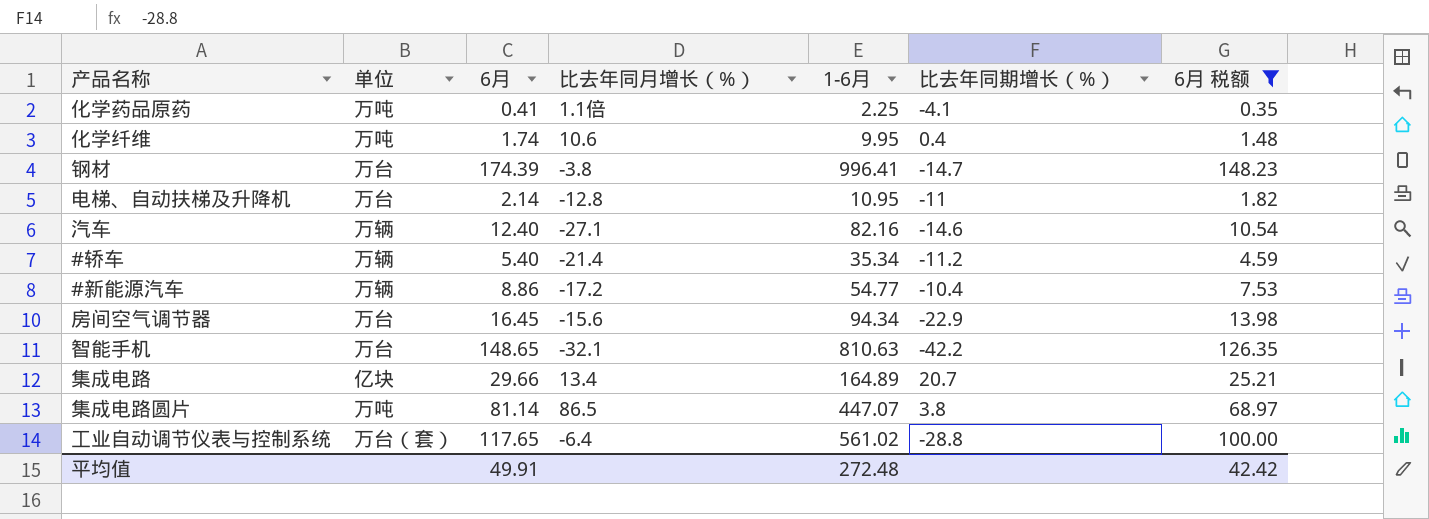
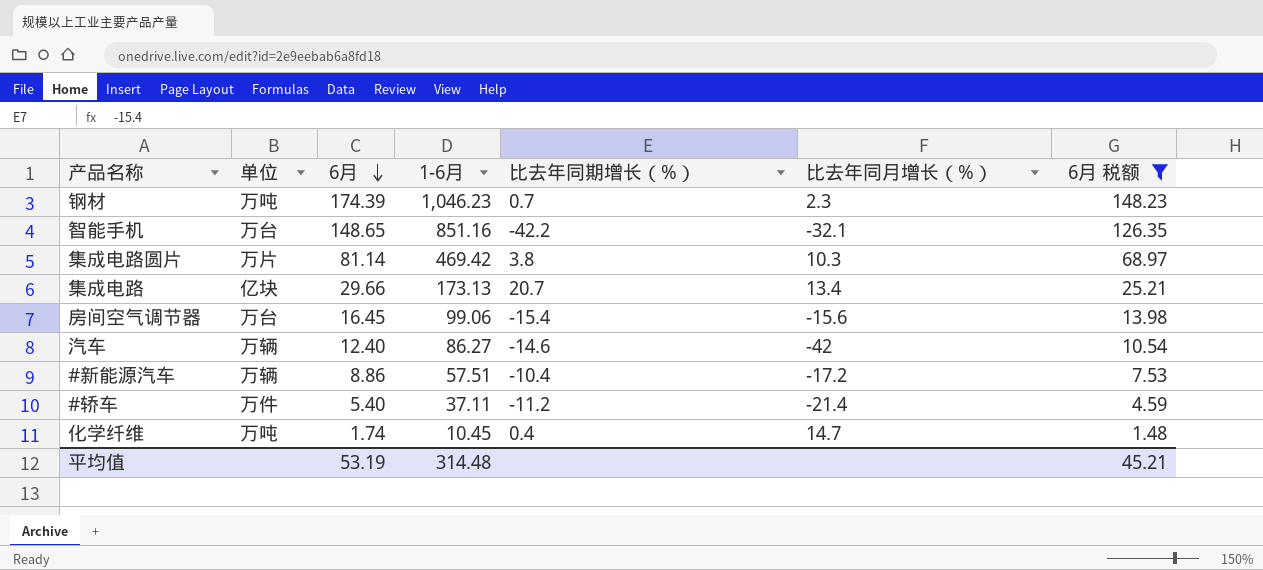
row order: none -> 6月 descending
column 比去年同月增长（%） | position: 4 -> 6
row 化学药品原药: 万吨 | 0.41 | 1.1倍 | 2.25 | -4.1 | 0.35 -> none
row 电梯、自动扶梯及升降机: 万台 | 2.14 | -12.8 | 10.95 | -11 | 1.82 -> none
row 工业自动调节仪表与控制系统: 万台（套） | 117.65 | -6.4 | 561.02 | -28.8 | 100.00 -> none
钢材 | 单位: 万台 -> 万吨
钢材 | 1-6月: 996.41 -> 1,046.23
钢材 | 比去年同期增长（%）: -14.7 -> 0.7
钢材 | 比去年同月增长（%）: -3.8 -> 2.3
智能手机 | 1-6月: 810.63 -> 851.16
集成电路圆片 | 单位: 万吨 -> 万片
集成电路圆片 | 1-6月: 447.07 -> 469.42
集成电路圆片 | 比去年同月增长（%）: 86.5 -> 10.3
集成电路 | 1-6月: 164.89 -> 173.13
房间空气调节器 | 1-6月: 94.34 -> 99.06
房间空气调节器 | 比去年同期增长（%）: -22.9 -> -15.4
汽车 | 1-6月: 82.16 -> 86.27
汽车 | 比去年同月增长（%）: -27.1 -> -42
#新能源汽车 | 1-6月: 54.77 -> 57.51
#轿车 | 单位: 万辆 -> 万件
#轿车 | 1-6月: 35.34 -> 37.11
化学纤维 | 1-6月: 9.95 -> 10.45
化学纤维 | 比去年同月增长（%）: 10.6 -> 14.7
平均值 | 6月: 49.91 -> 53.19
平均值 | 1-6月: 272.48 -> 314.48
平均值 | 6月 税额: 42.42 -> 45.21

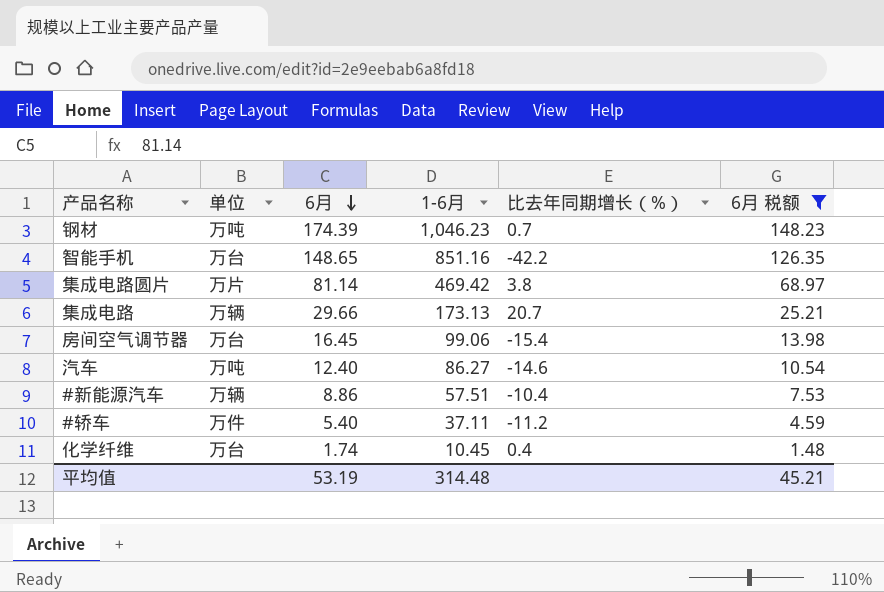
column 比去年同月增长（%） | position: 6 -> none
集成电路 | 单位: 亿块 -> 万辆
汽车 | 单位: 万辆 -> 万吨
化学纤维 | 单位: 万吨 -> 万台

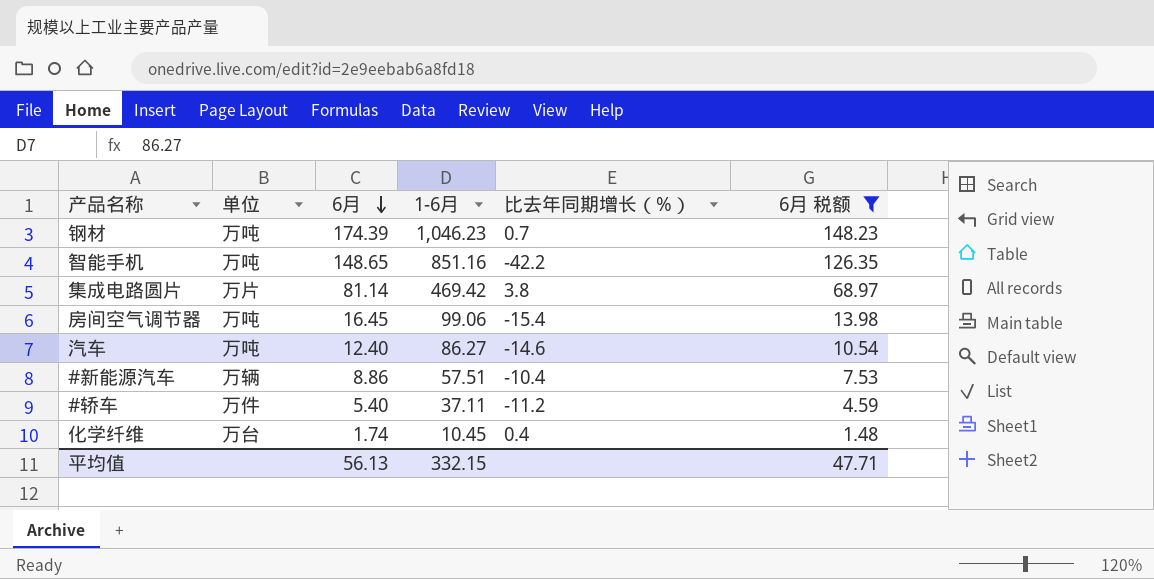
row 集成电路: 万辆 | 29.66 | 173.13 | 20.7 | 25.21 -> none
智能手机 | 单位: 万台 -> 万吨
房间空气调节器 | 单位: 万台 -> 万吨
平均值 | 6月: 53.19 -> 56.13
平均值 | 1-6月: 314.48 -> 332.15
平均值 | 6月 税额: 45.21 -> 47.71

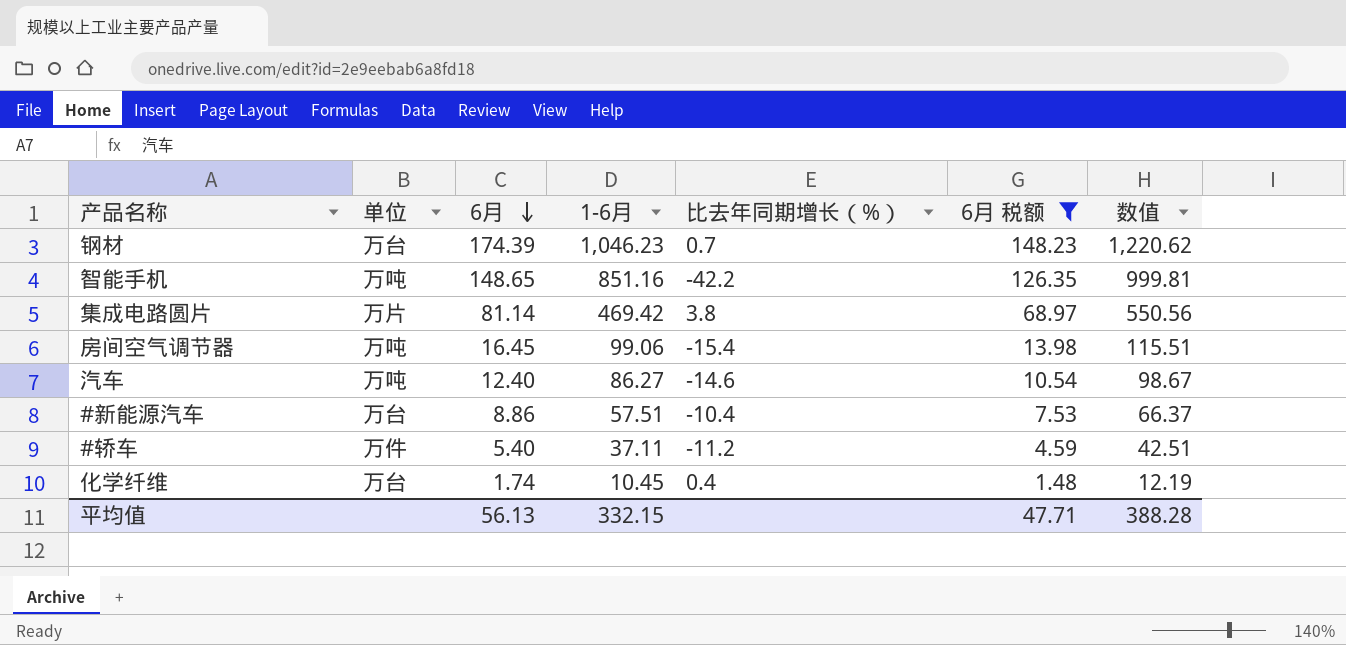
column 数值 | formula: none -> [6月] + [1-6月]
钢材 | 单位: 万吨 -> 万台
#新能源汽车 | 单位: 万辆 -> 万台

